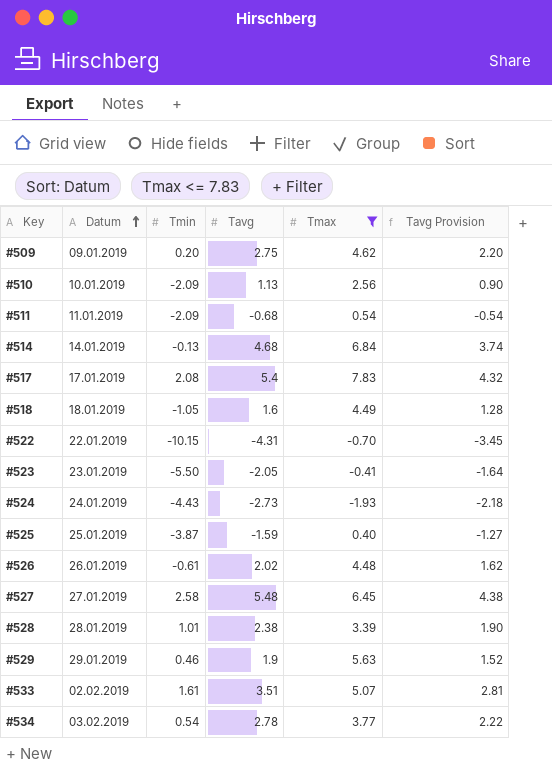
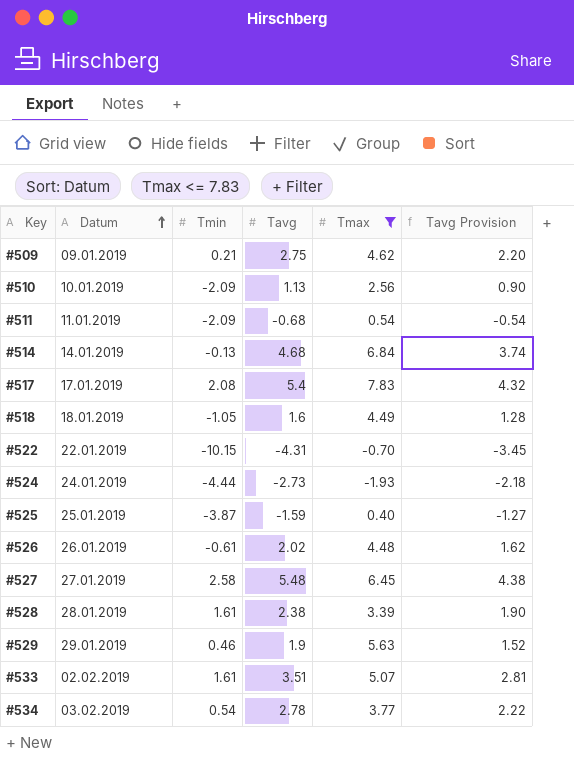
row #523: 23.01.2019 | -5.50 | -2.05 | -0.41 | -1.64 -> none
#509 | Tmin: 0.20 -> 0.21
#524 | Tmin: -4.43 -> -4.44
#528 | Tmin: 1.01 -> 1.61

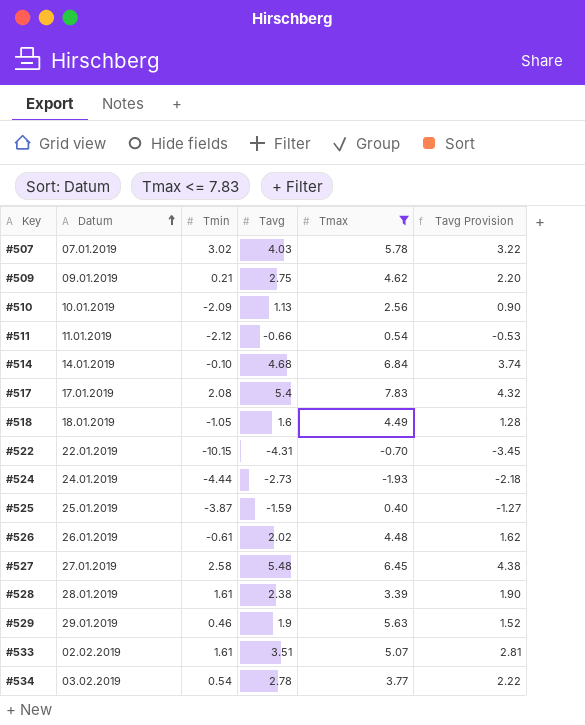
row #507: none -> 07.01.2019 | 3.02 | 4.03 | 5.78 | 3.22
#511 | Tmin: -2.09 -> -2.12
#511 | Tavg: -0.68 -> -0.66
#511 | Tavg Provision: -0.54 -> -0.53
#514 | Tmin: -0.13 -> -0.10

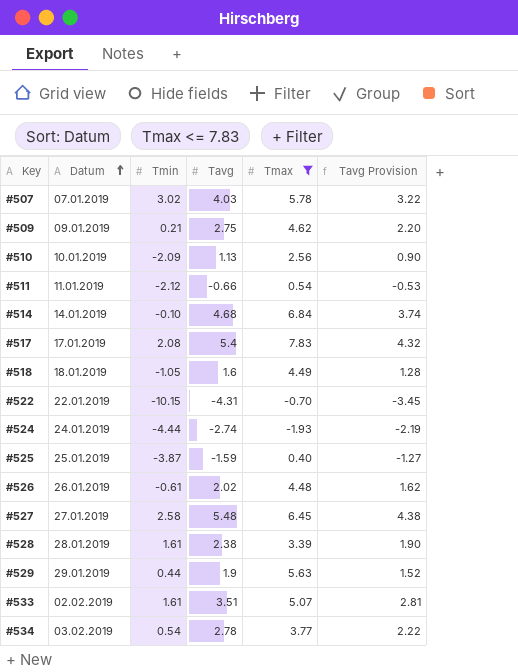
#524 | Tavg: -2.73 -> -2.74
#524 | Tavg Provision: -2.18 -> -2.19
#529 | Tmin: 0.46 -> 0.44

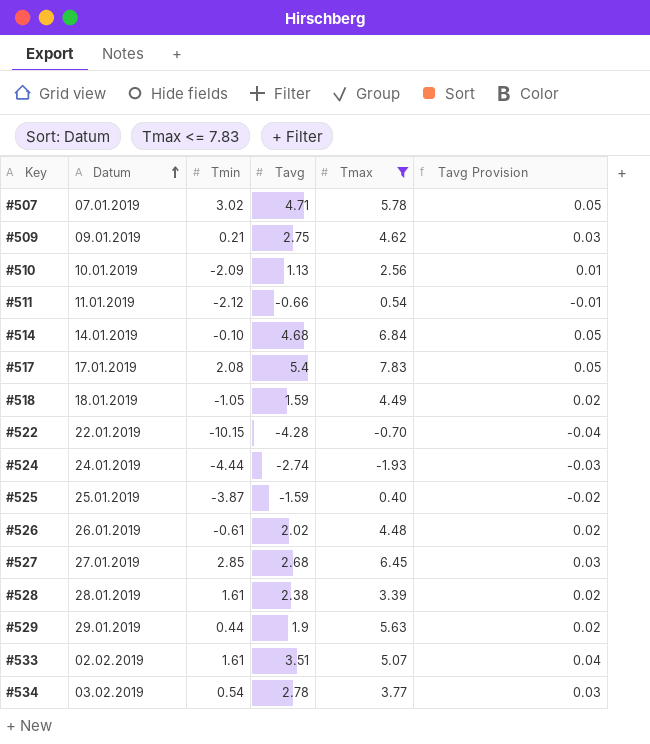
column Tavg Provision | formula: [Tavg] * 0.8 -> [Tavg] * 0.01
#507 | Tavg: 4.03 -> 4.71
#518 | Tavg: 1.6 -> 1.59
#522 | Tavg: -4.31 -> -4.28
#527 | Tmin: 2.58 -> 2.85
#527 | Tavg: 5.48 -> 2.68

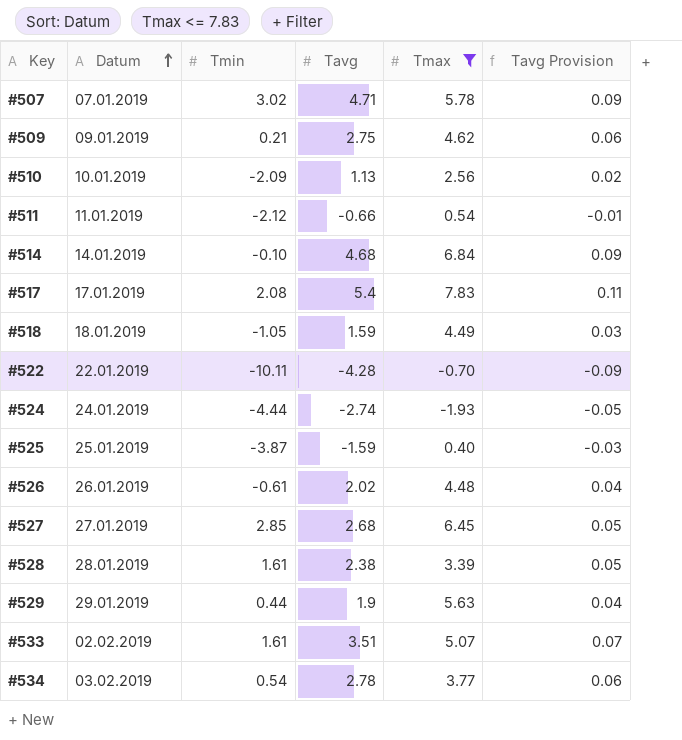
column Tavg Provision | formula: [Tavg] * 0.01 -> [Tavg] * 0.02
#522 | Tmin: -10.15 -> -10.11

